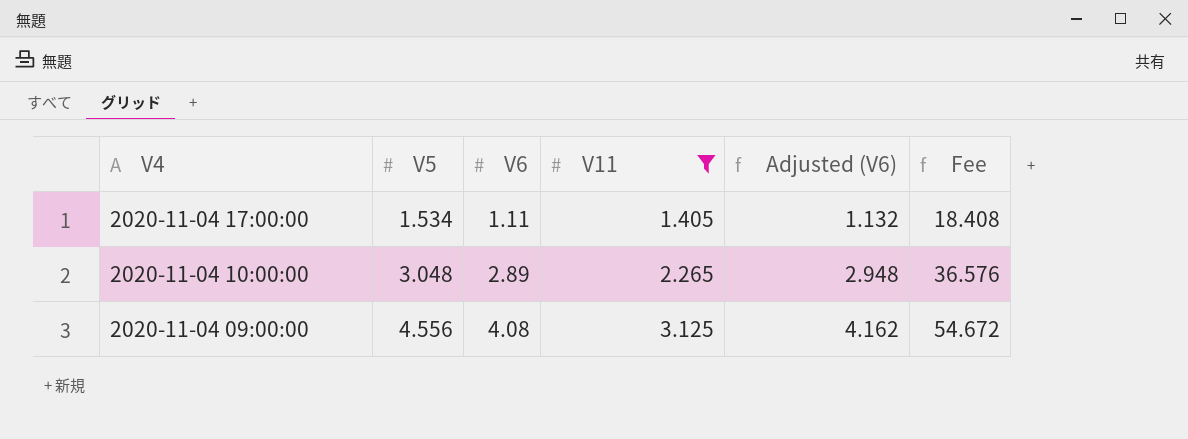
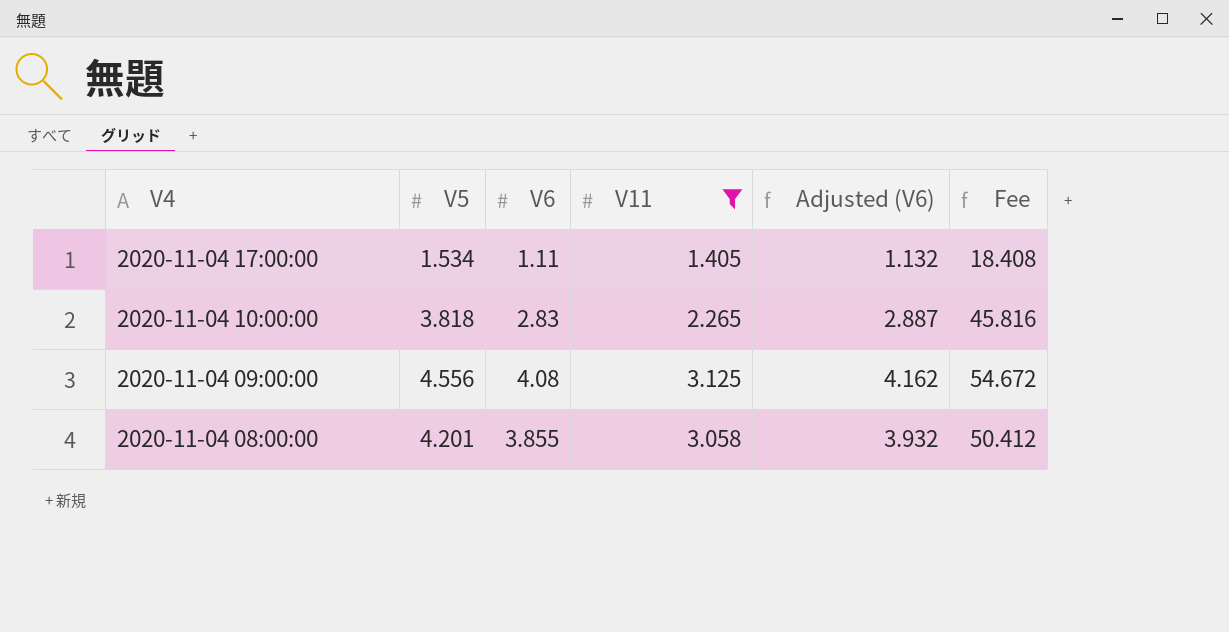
2020-11-04 10:00:00 | V5: 3.048 -> 3.818
2020-11-04 10:00:00 | V6: 2.89 -> 2.83
2020-11-04 10:00:00 | Adjusted (V6): 2.948 -> 2.887
2020-11-04 10:00:00 | Fee: 36.576 -> 45.816
row 2020-11-04 08:00:00: none -> 4.201 | 3.855 | 3.058 | 3.932 | 50.412

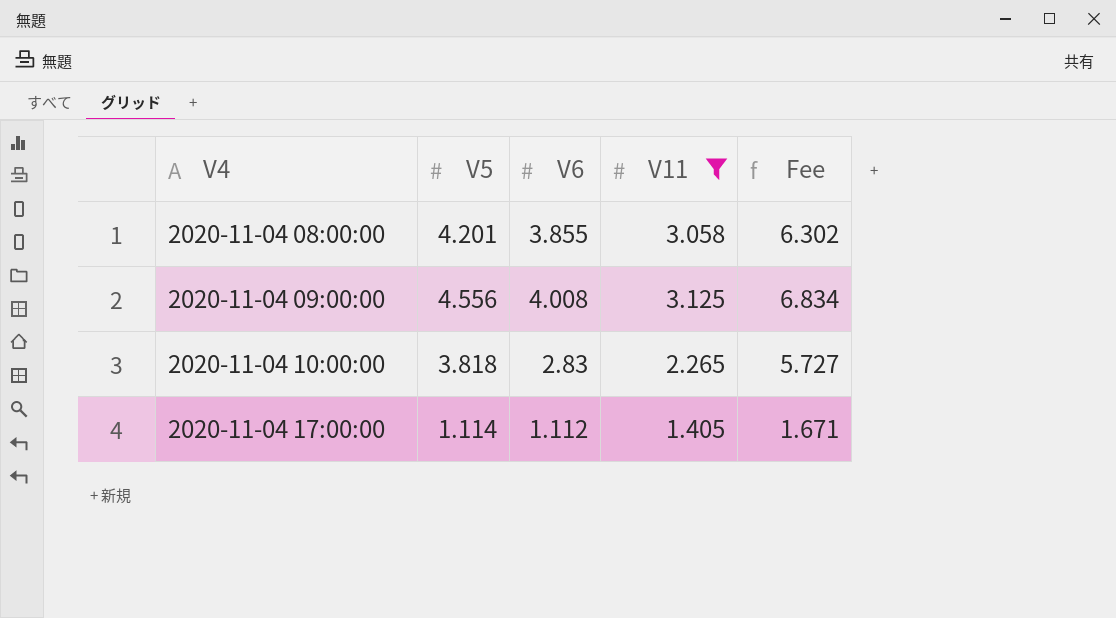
row order: V4 descending -> V4 ascending
column Adjusted (V6) | formula: [V6] * 1.02 -> none
column Fee | formula: [V5] * 12 -> [V5] * 1.5
2020-11-04 09:00:00 | V6: 4.08 -> 4.008
2020-11-04 17:00:00 | V5: 1.534 -> 1.114
2020-11-04 17:00:00 | V6: 1.11 -> 1.112

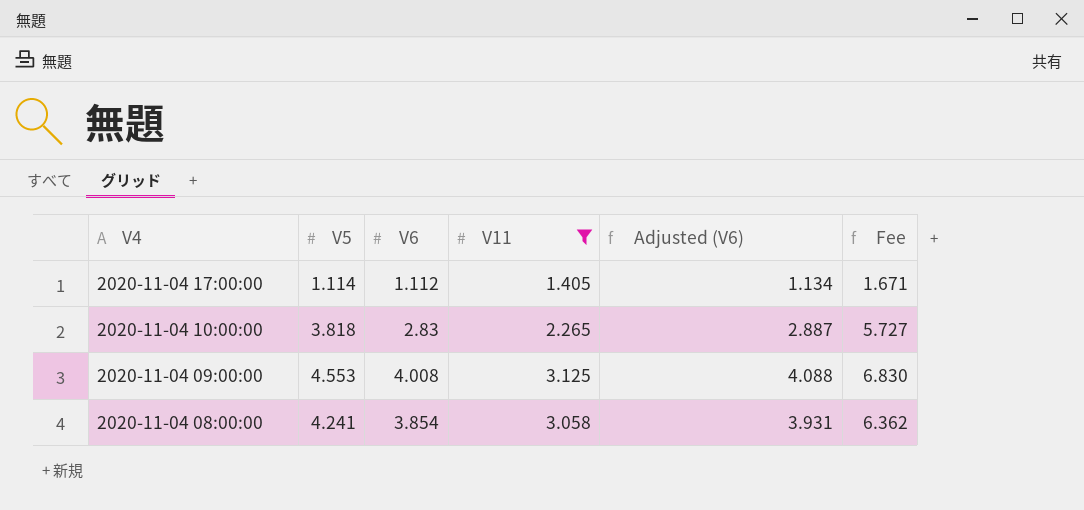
row order: V4 ascending -> V4 descending
column Adjusted (V6) | formula: none -> [V6] * 1.02
2020-11-04 09:00:00 | V5: 4.556 -> 4.553
2020-11-04 09:00:00 | Fee: 6.834 -> 6.830
2020-11-04 08:00:00 | V5: 4.201 -> 4.241
2020-11-04 08:00:00 | V6: 3.855 -> 3.854
2020-11-04 08:00:00 | Fee: 6.302 -> 6.362

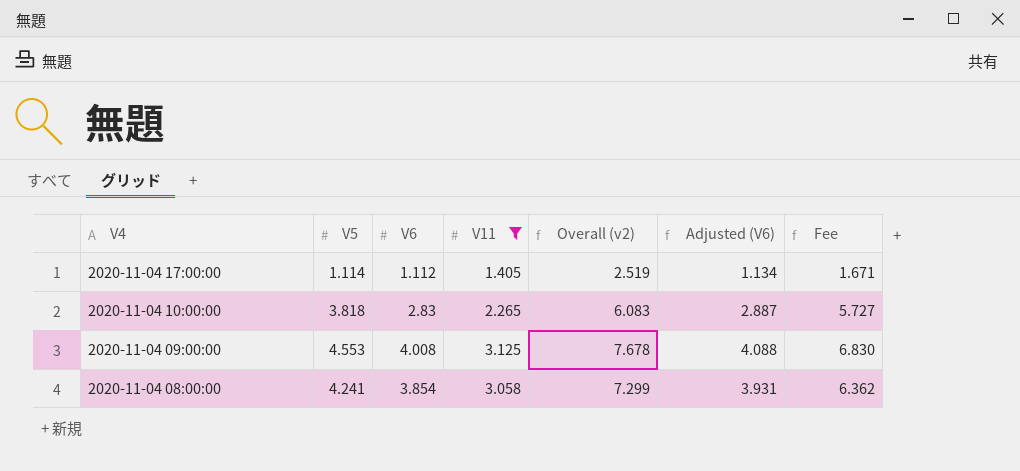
column Overall (v2) | formula: none -> [V5] + [V11]

